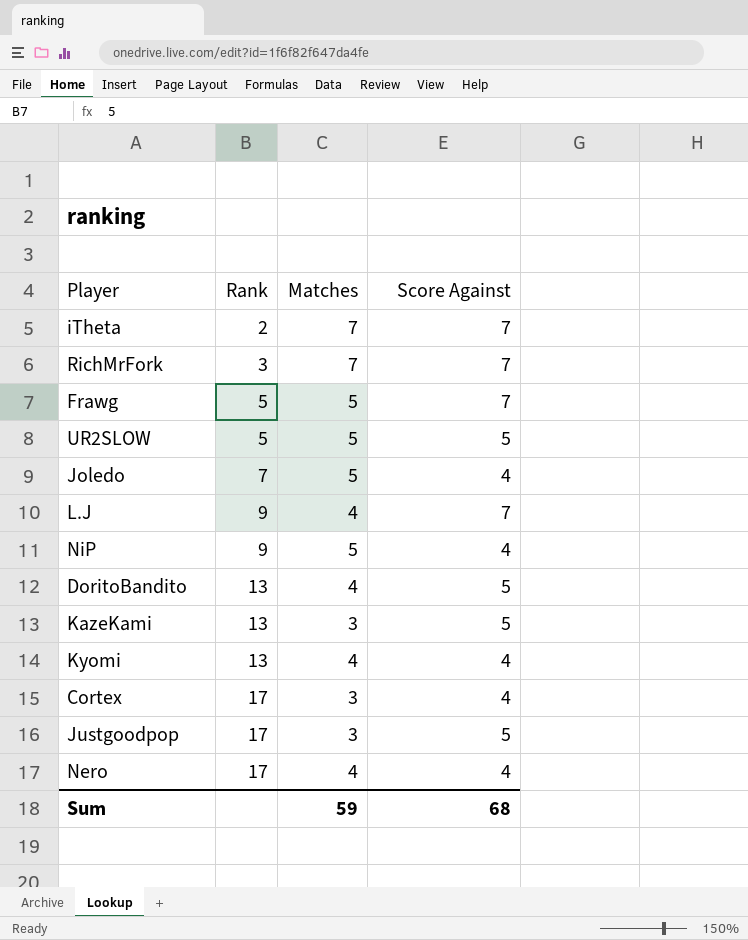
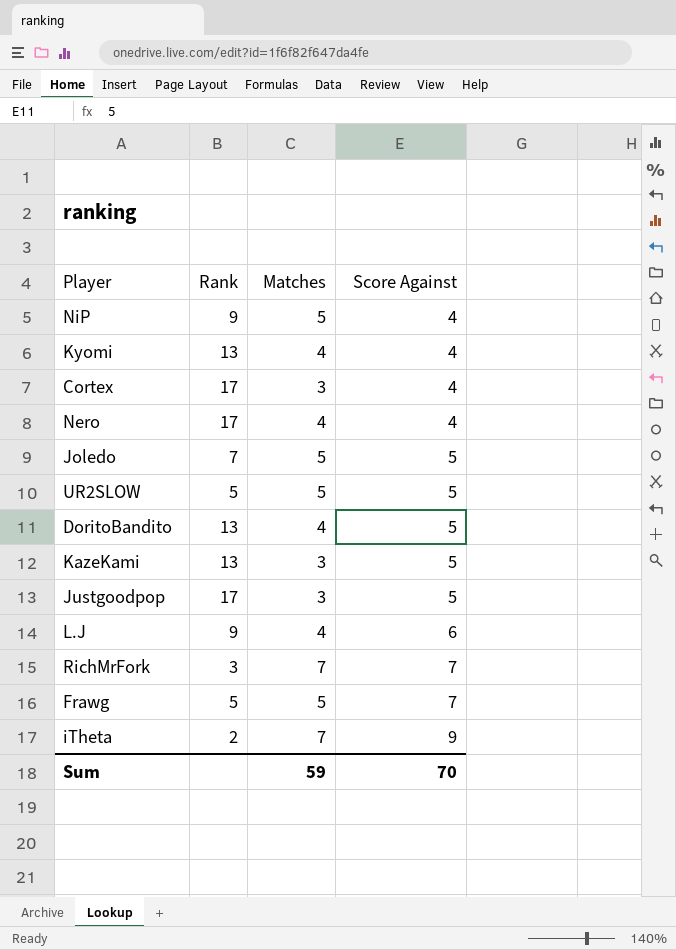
row order: Rank ascending -> Score Against ascending
Joledo | Score Against: 4 -> 5
L.J | Score Against: 7 -> 6
iTheta | Score Against: 7 -> 9
Sum | Score Against: 68 -> 70

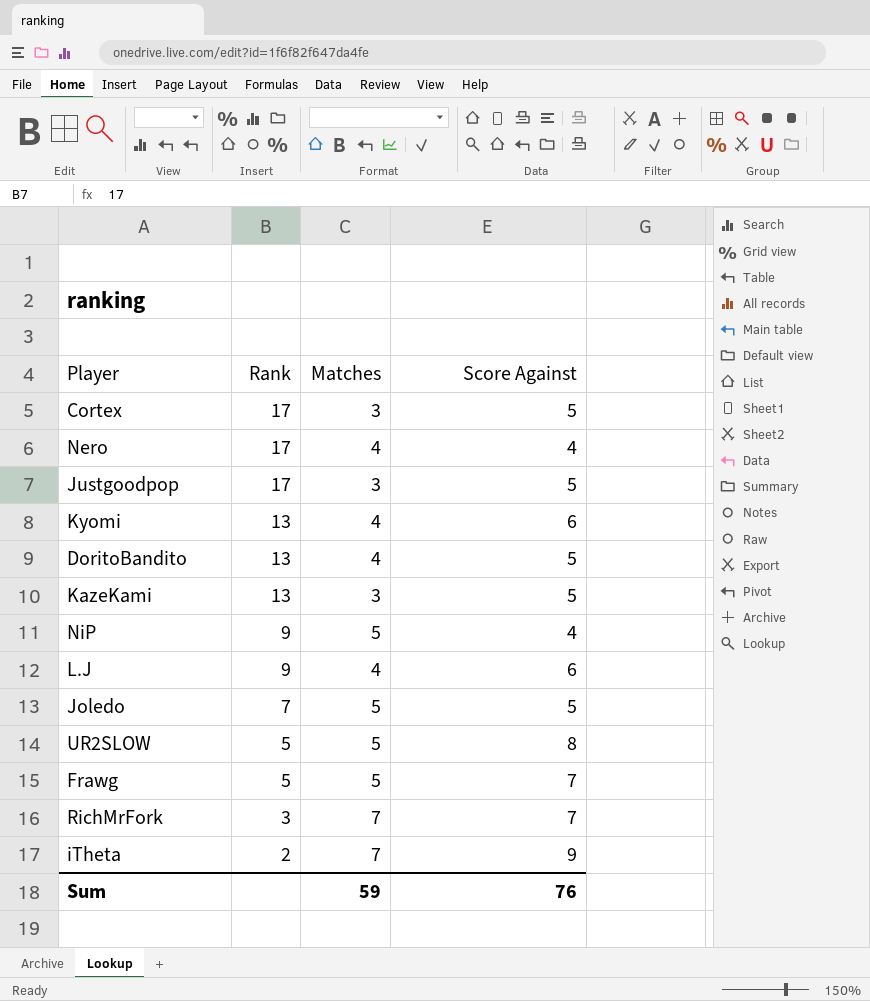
row order: Score Against ascending -> Rank descending
Cortex | Score Against: 4 -> 5
Kyomi | Score Against: 4 -> 6
UR2SLOW | Score Against: 5 -> 8
Sum | Score Against: 70 -> 76

